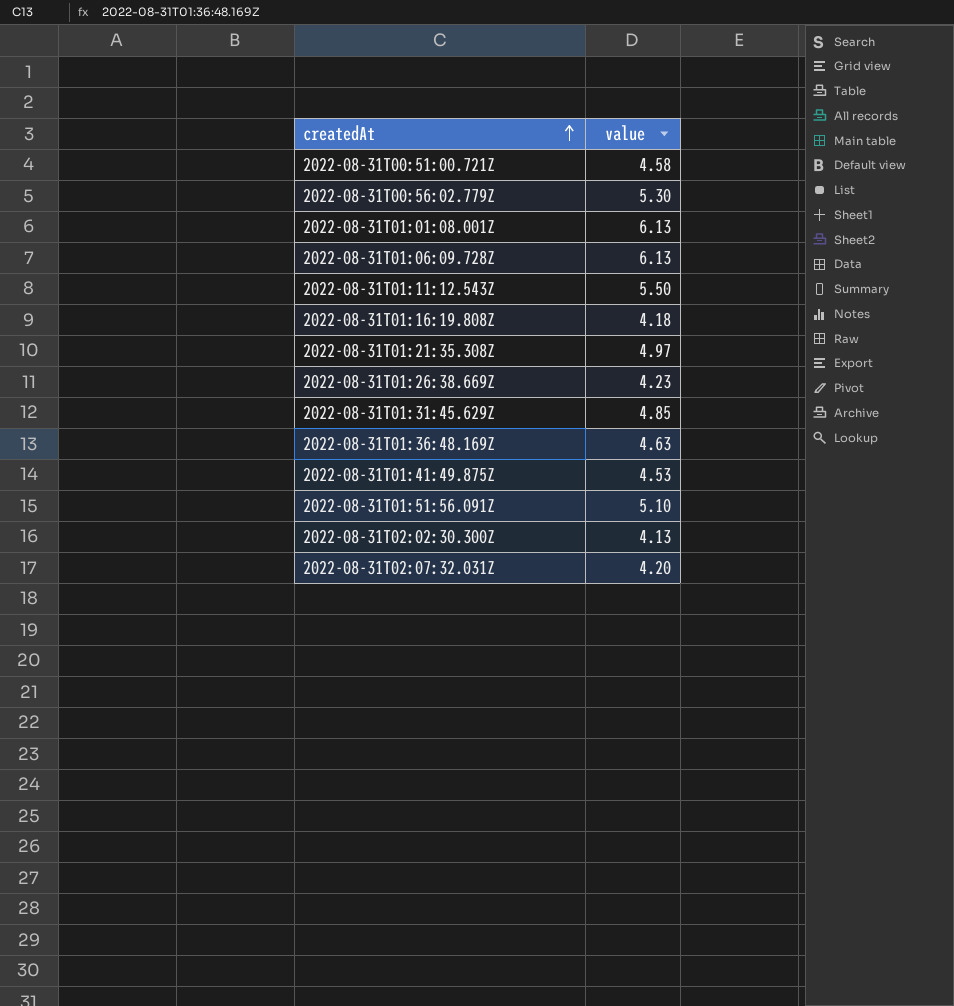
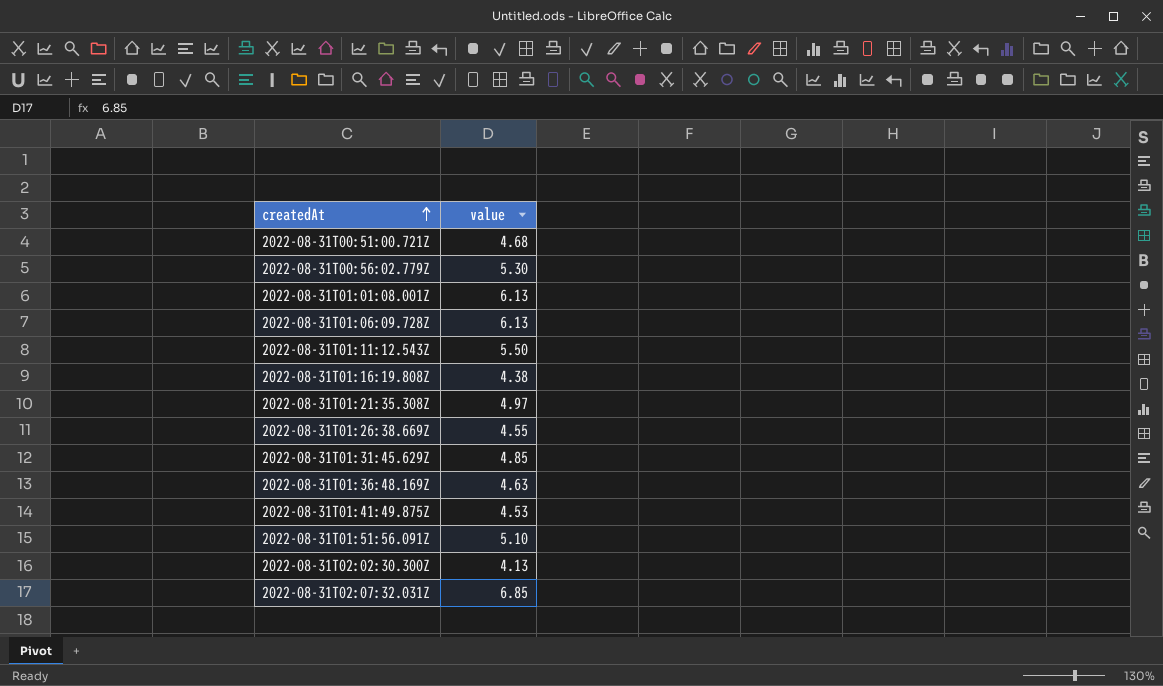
2022-08-31T00:51:00.721Z | value: 4.58 -> 4.68
2022-08-31T01:16:19.808Z | value: 4.18 -> 4.38
2022-08-31T01:26:38.669Z | value: 4.23 -> 4.55
2022-08-31T02:07:32.031Z | value: 4.20 -> 6.85

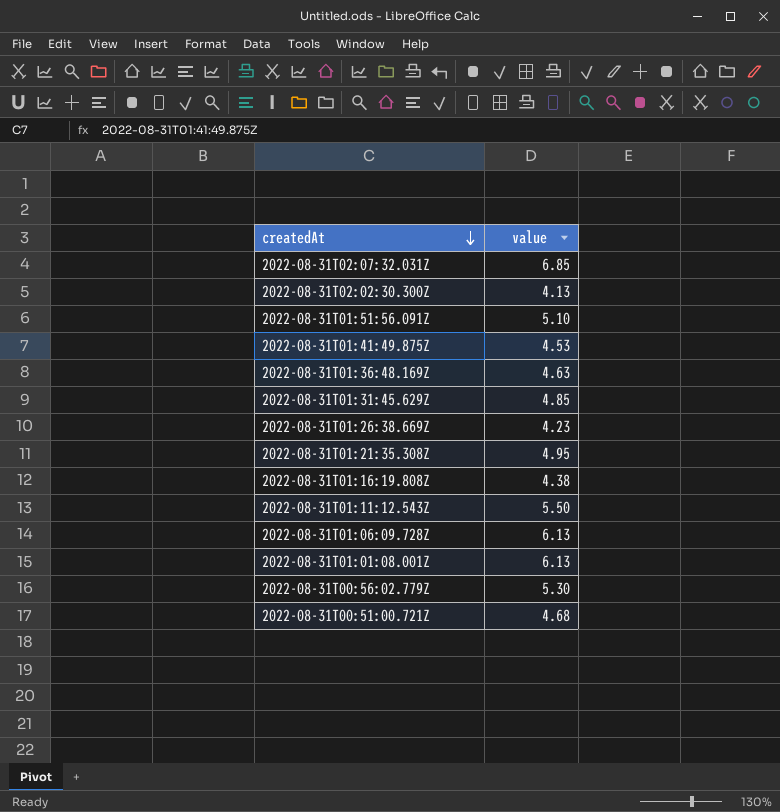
row order: createdAt ascending -> createdAt descending
2022-08-31T01:26:38.669Z | value: 4.55 -> 4.23
2022-08-31T01:21:35.308Z | value: 4.97 -> 4.95

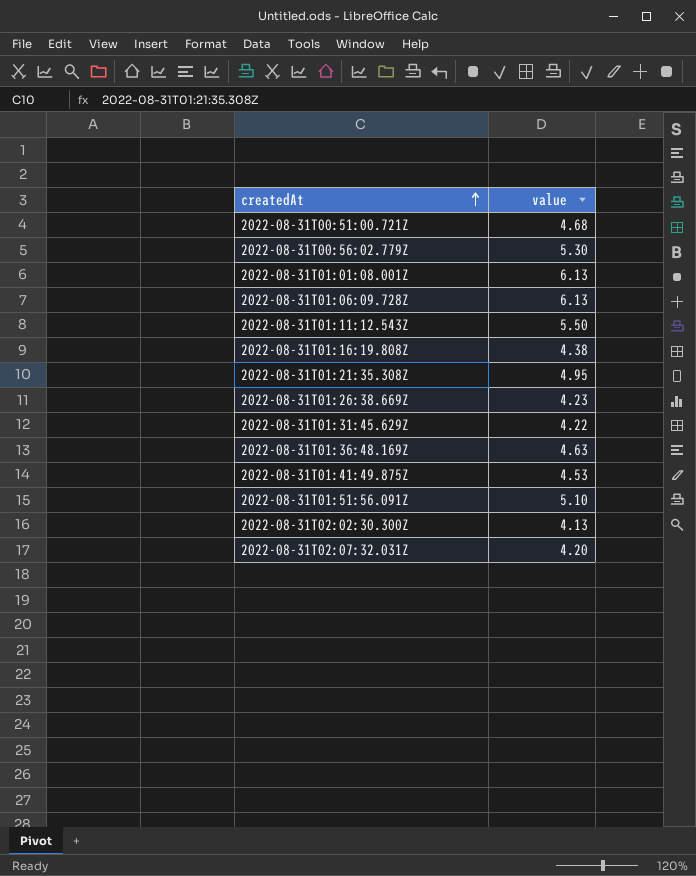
row order: createdAt descending -> createdAt ascending
2022-08-31T01:31:45.629Z | value: 4.85 -> 4.22
2022-08-31T02:07:32.031Z | value: 6.85 -> 4.20

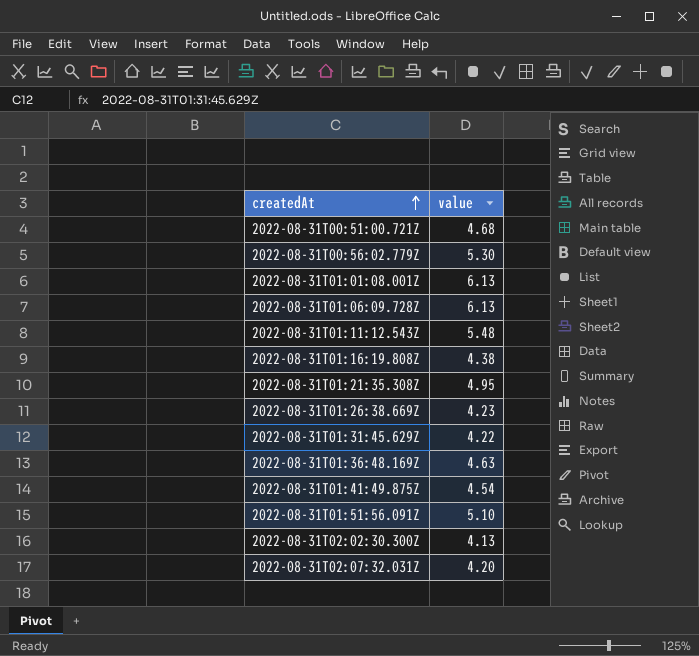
2022-08-31T01:11:12.543Z | value: 5.50 -> 5.48
2022-08-31T01:41:49.875Z | value: 4.53 -> 4.54

